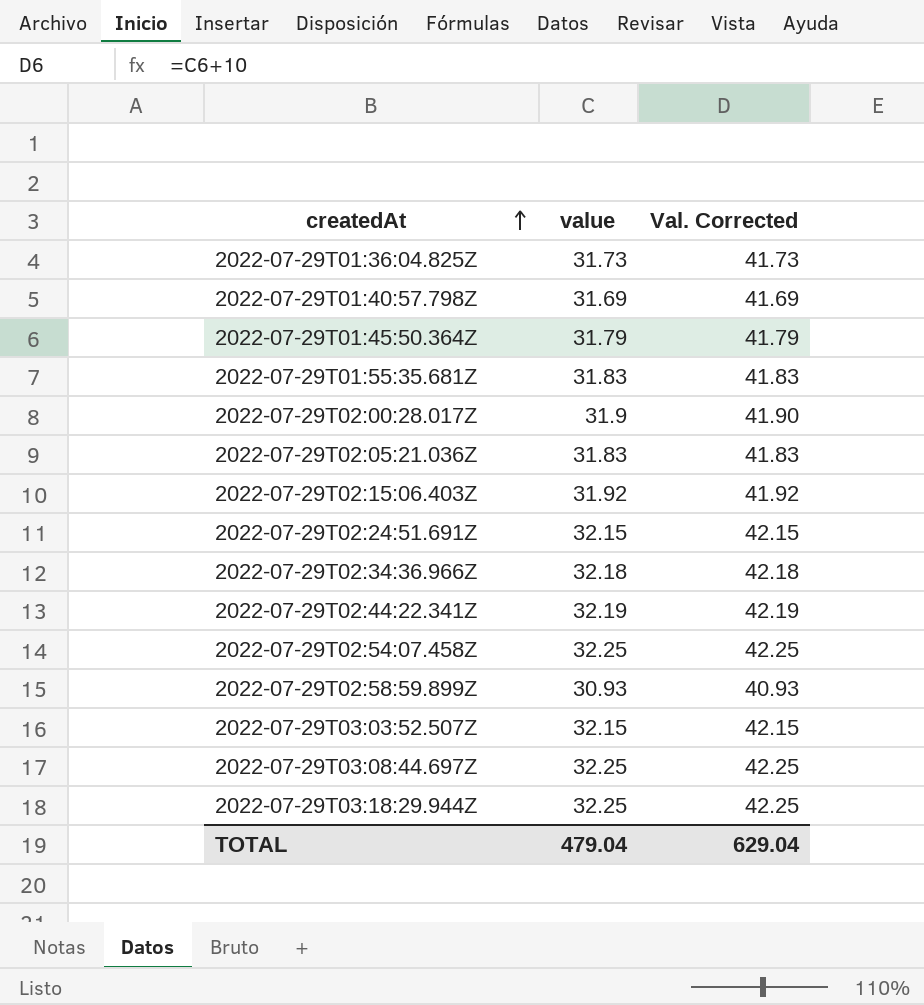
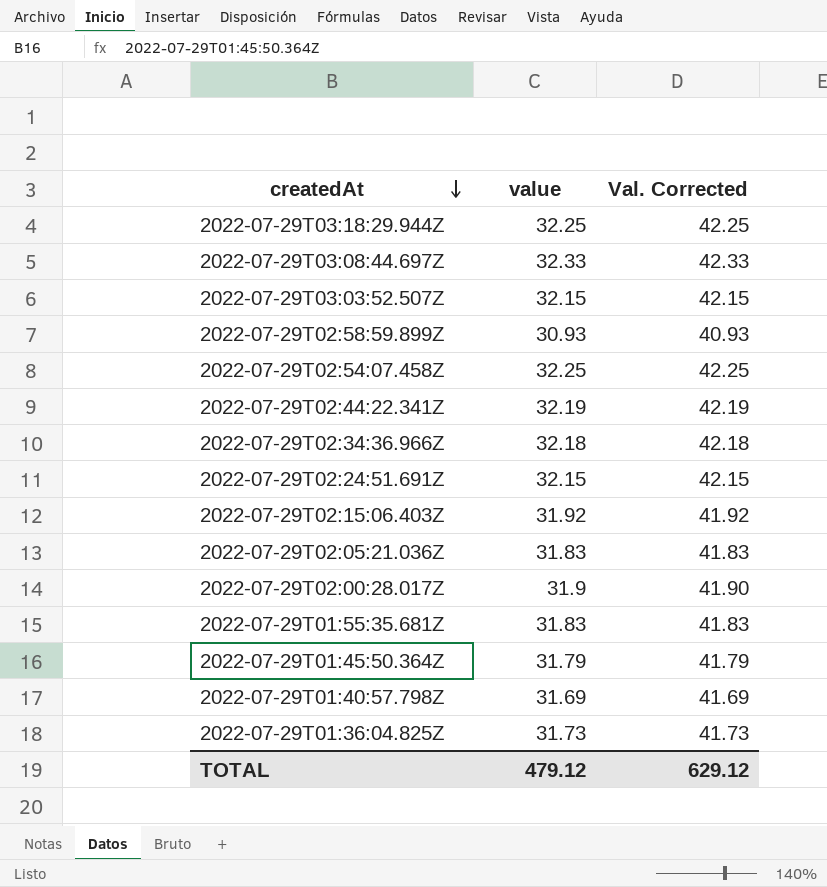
row order: createdAt ascending -> createdAt descending
2022-07-29T03:08:44.697Z | value: 32.25 -> 32.33
2022-07-29T03:08:44.697Z | Val. Corrected: 42.25 -> 42.33
TOTAL | value: 479.04 -> 479.12
TOTAL | Val. Corrected: 629.04 -> 629.12

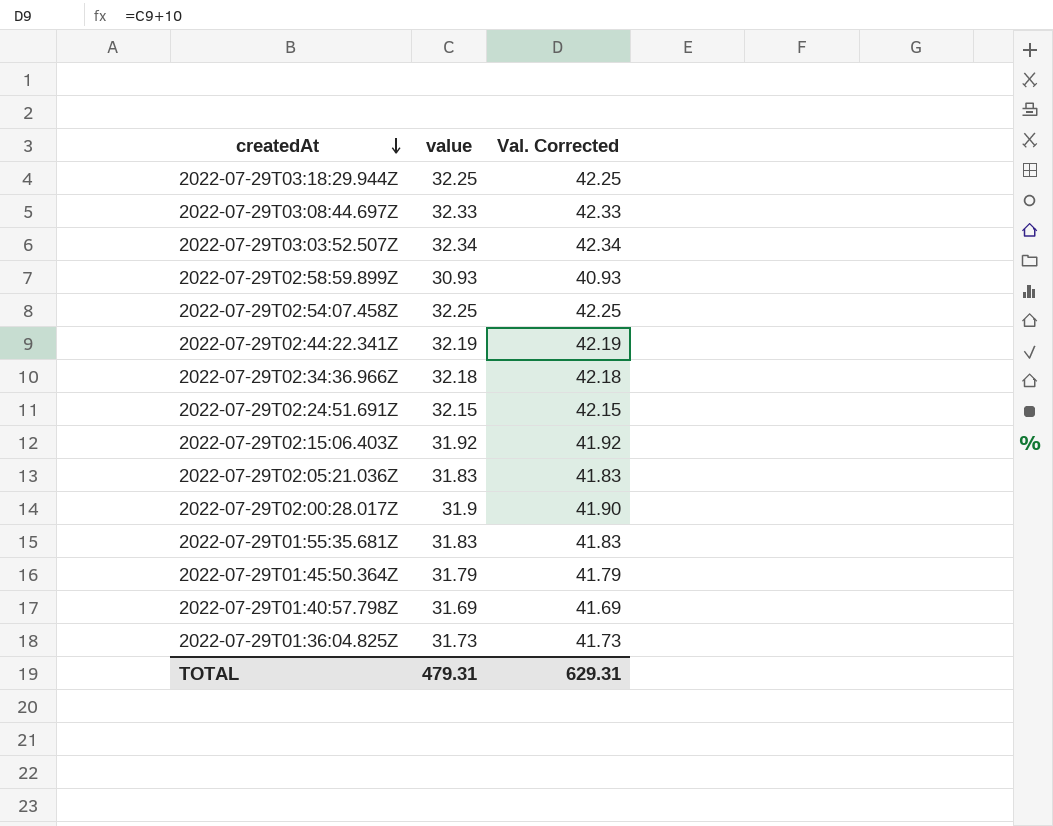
2022-07-29T03:03:52.507Z | value: 32.15 -> 32.34
2022-07-29T03:03:52.507Z | Val. Corrected: 42.15 -> 42.34
TOTAL | value: 479.12 -> 479.31
TOTAL | Val. Corrected: 629.12 -> 629.31

